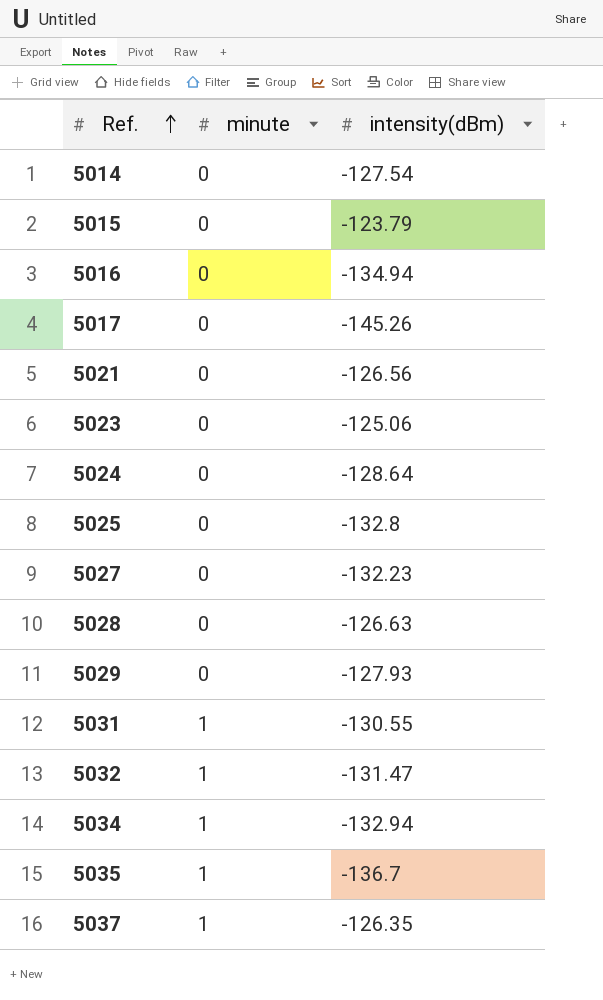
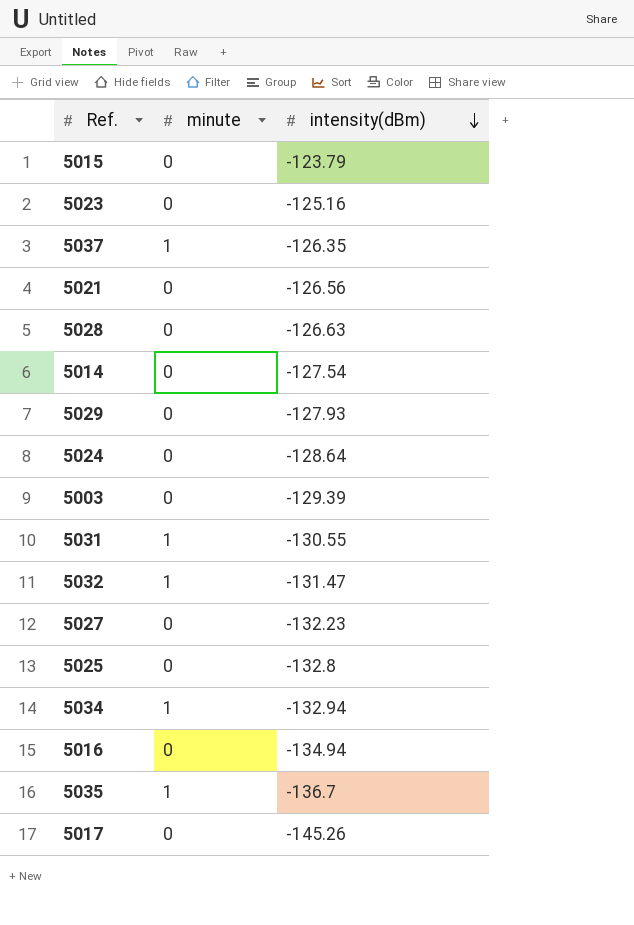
row order: Ref. ascending -> intensity(dBm) descending
5023 | intensity(dBm): -125.06 -> -125.16
row 5003: none -> 0 | -129.39

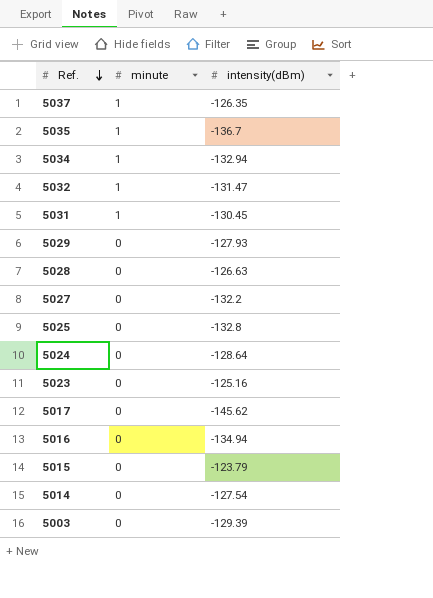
row order: intensity(dBm) descending -> Ref. descending
row 5021: 0 | -126.56 -> none
5031 | intensity(dBm): -130.55 -> -130.45
5027 | intensity(dBm): -132.23 -> -132.2
5017 | intensity(dBm): -145.26 -> -145.62

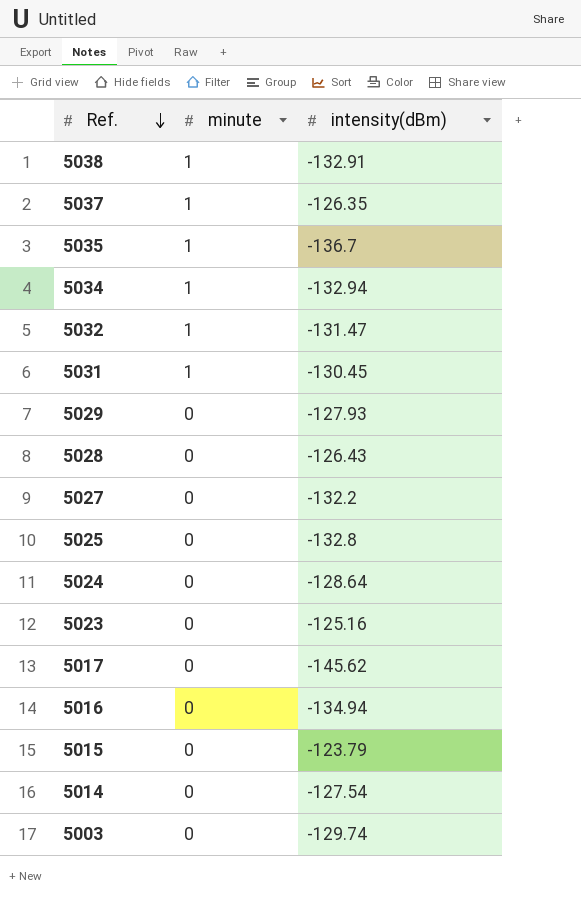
row 5038: none -> 1 | -132.91
5028 | intensity(dBm): -126.63 -> -126.43
5003 | intensity(dBm): -129.39 -> -129.74

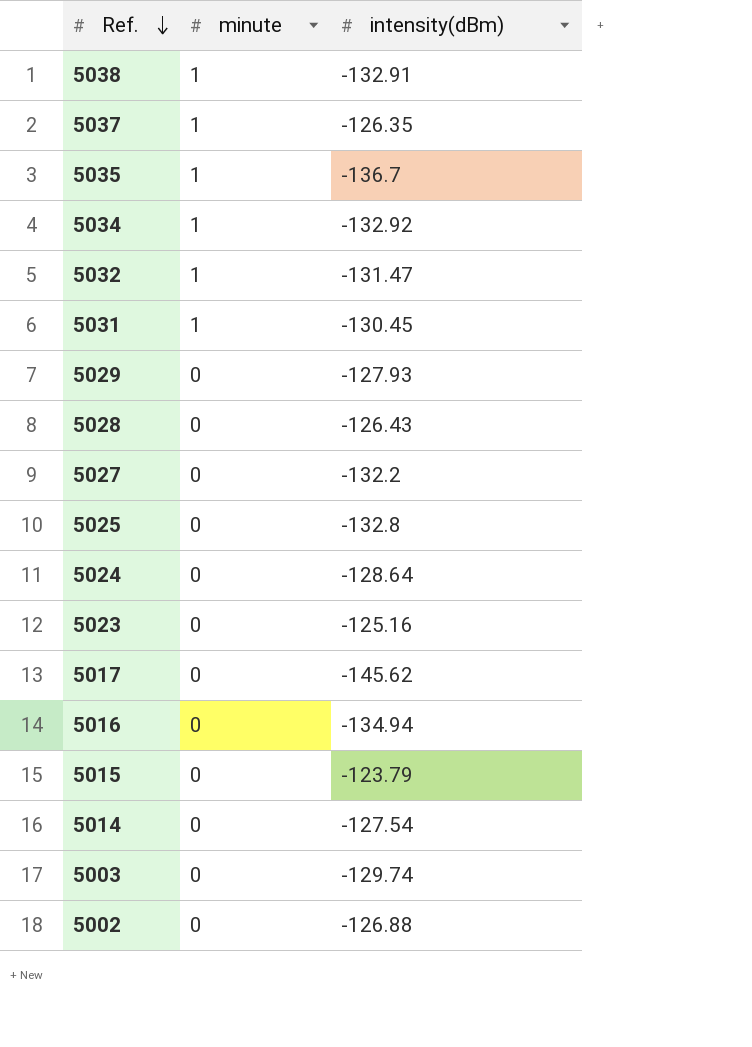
5034 | intensity(dBm): -132.94 -> -132.92
row 5002: none -> 0 | -126.88

